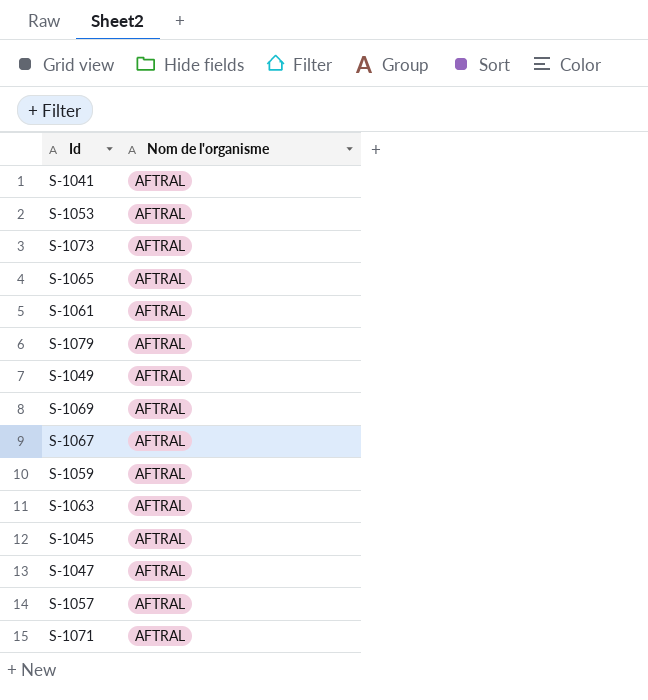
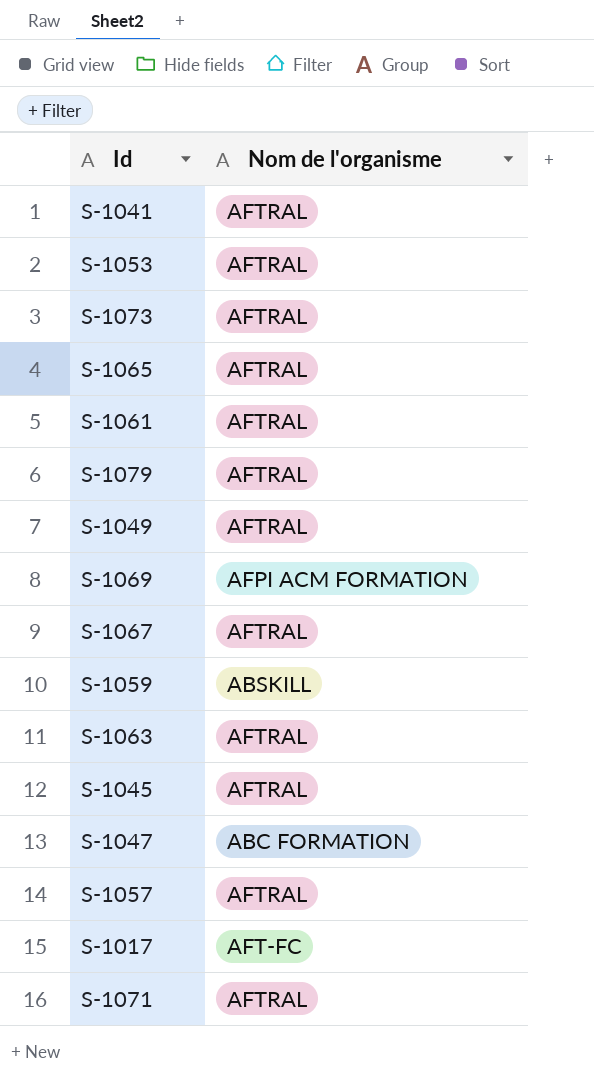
S-1069 | Nom de l'organisme: AFTRAL -> AFPI ACM FORMATION
S-1059 | Nom de l'organisme: AFTRAL -> ABSKILL
S-1047 | Nom de l'organisme: AFTRAL -> ABC FORMATION
row S-1017: none -> AFT-FC

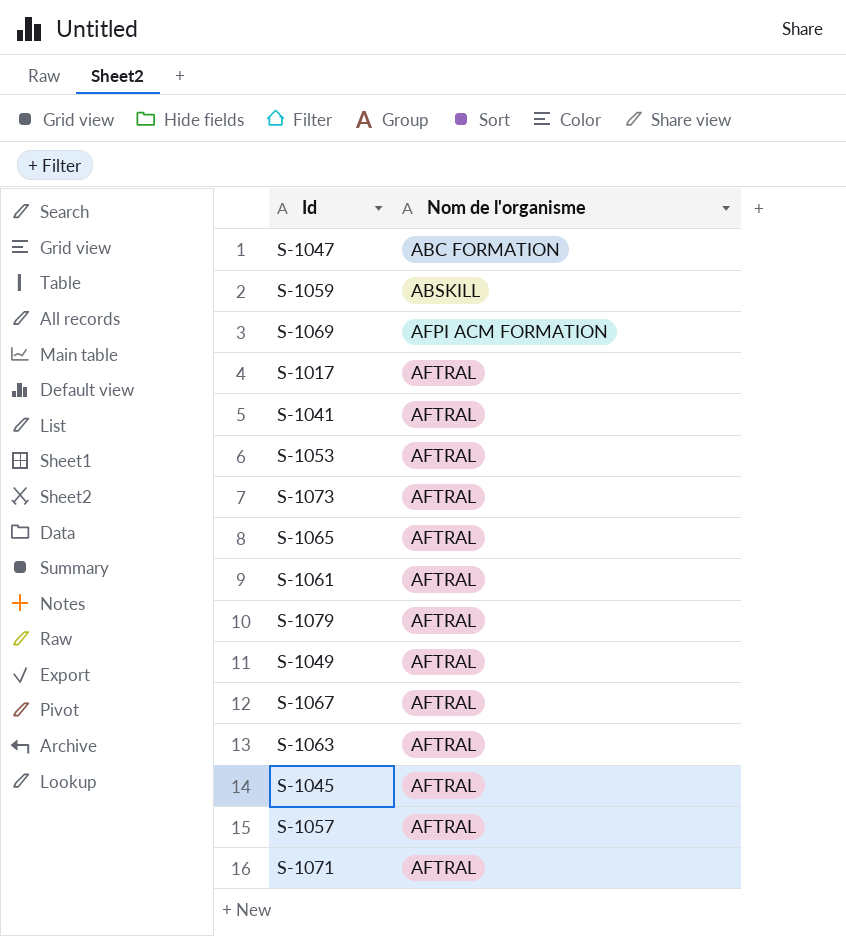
row order: none -> Nom de l'organisme ascending
S-1017 | Nom de l'organisme: AFT-FC -> AFTRAL

